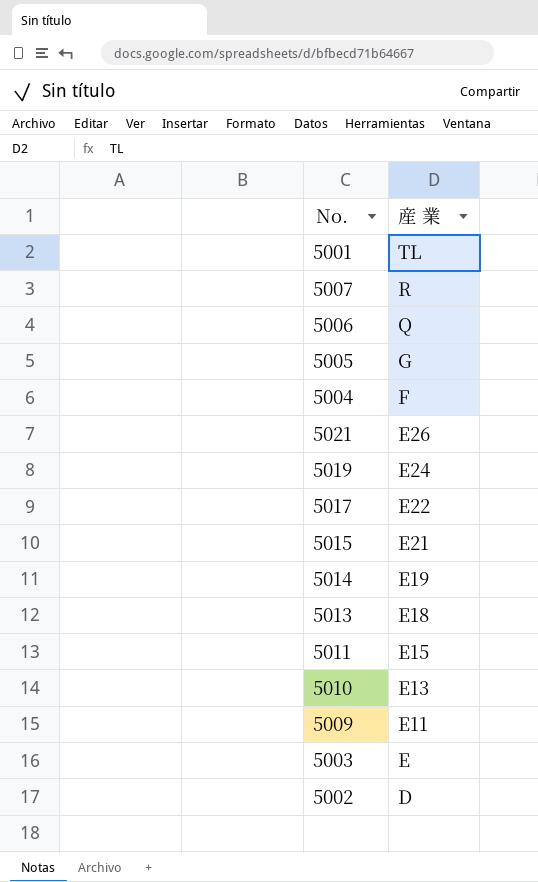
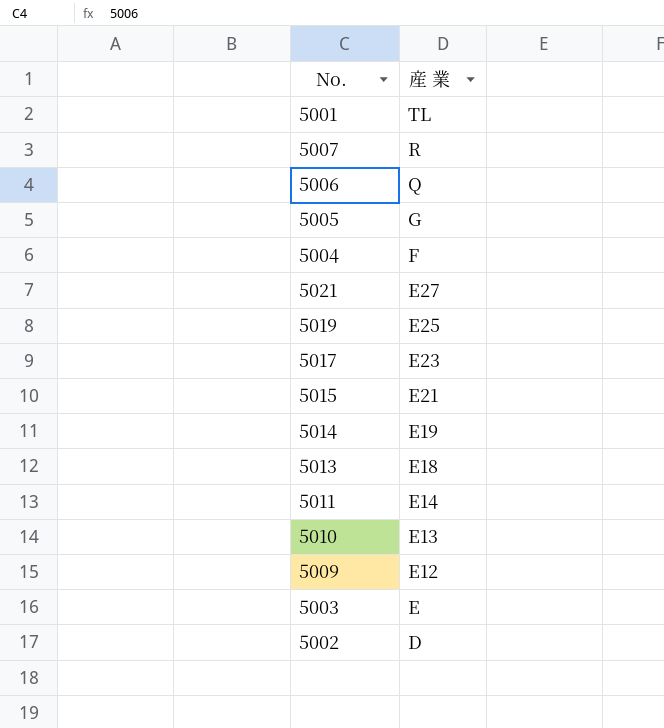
5021 | 産 業: E26 -> E27
5019 | 産 業: E24 -> E25
5017 | 産 業: E22 -> E23
5011 | 産 業: E15 -> E14
5009 | 産 業: E11 -> E12

